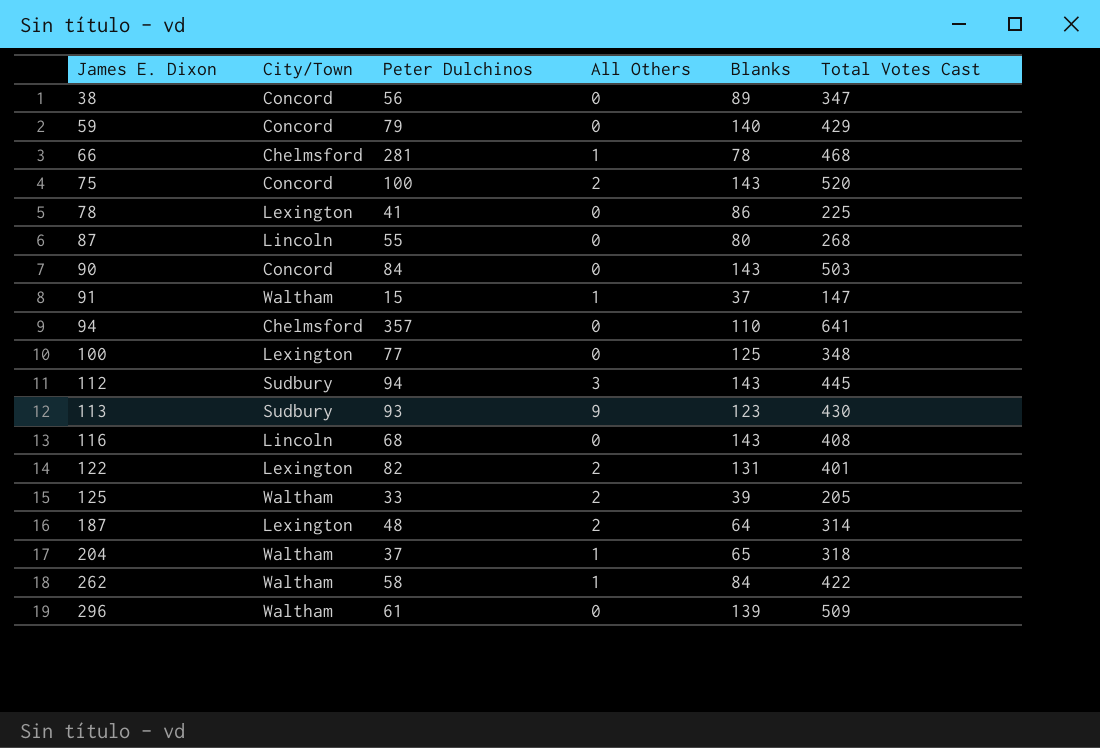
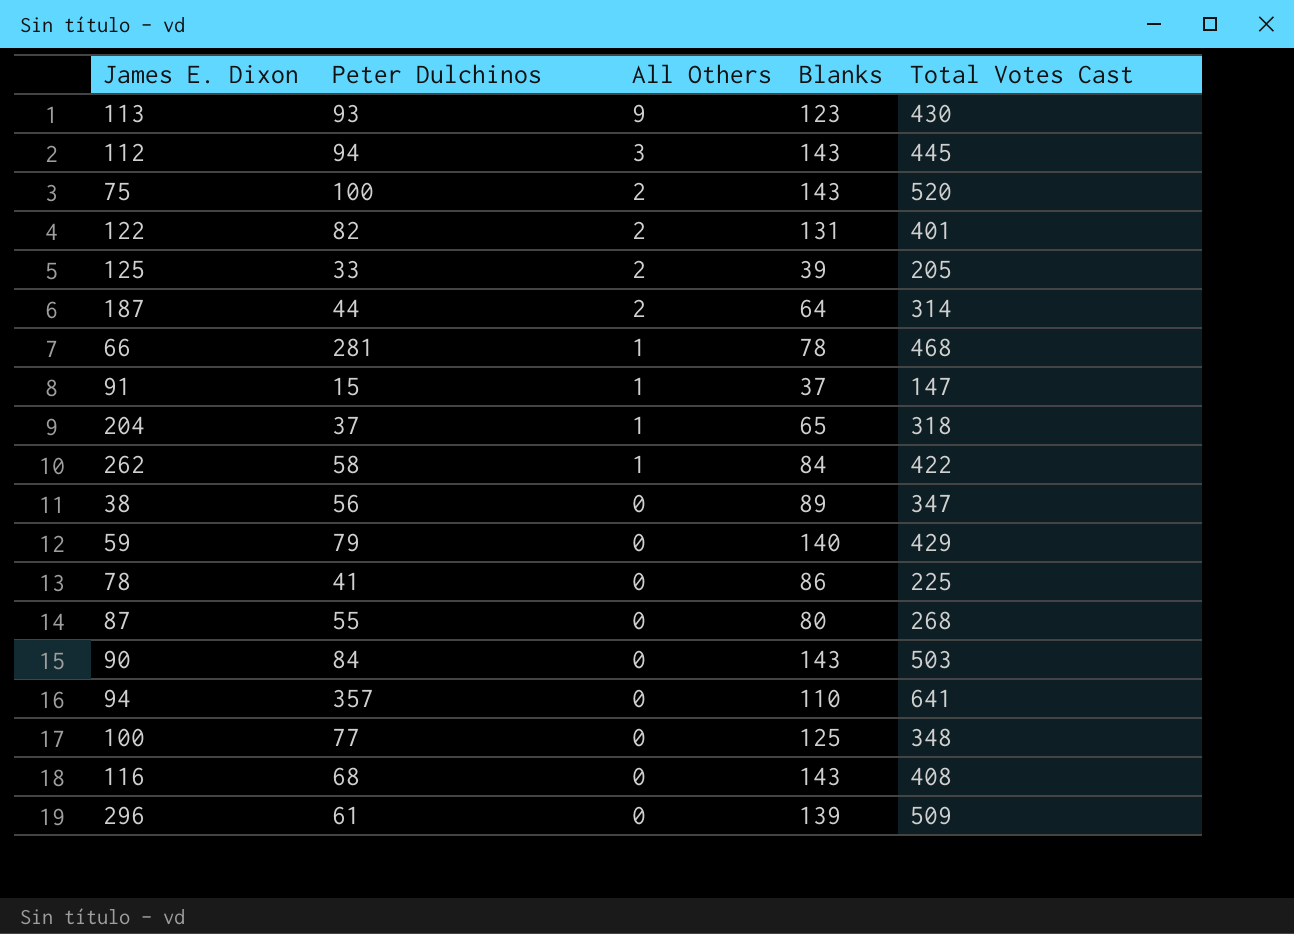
row order: James E. Dixon ascending -> All Others descending
column City/Town | position: 2 -> none
187 | Peter Dulchinos: 48 -> 44

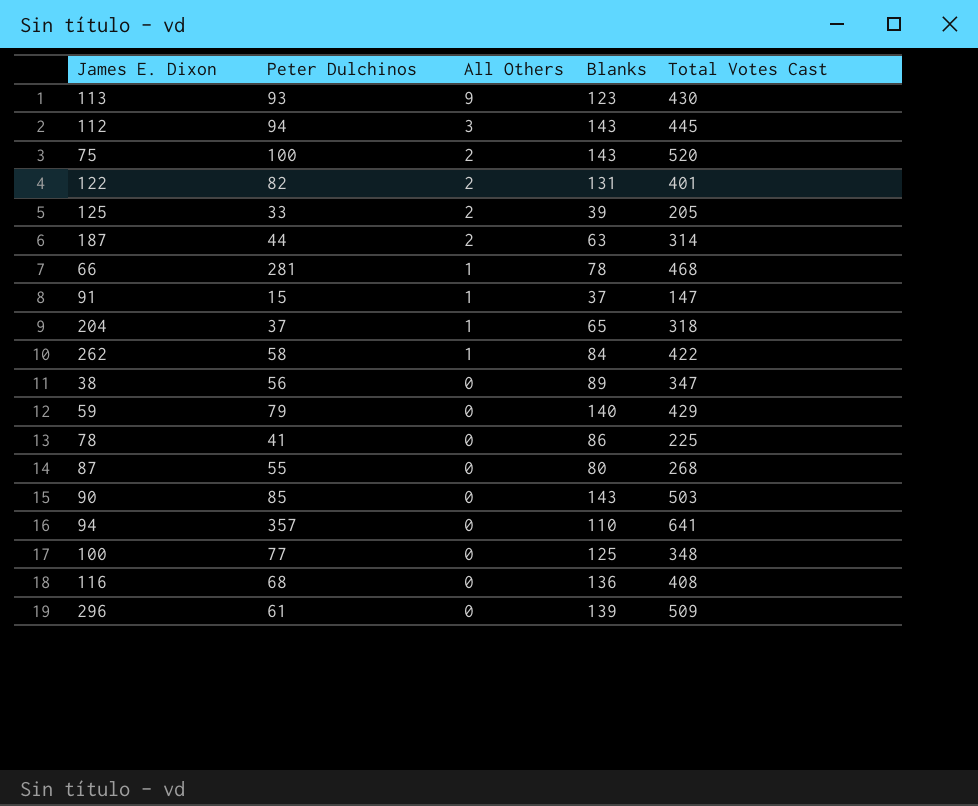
187 | Blanks: 64 -> 63
90 | Peter Dulchinos: 84 -> 85
116 | Blanks: 143 -> 136

